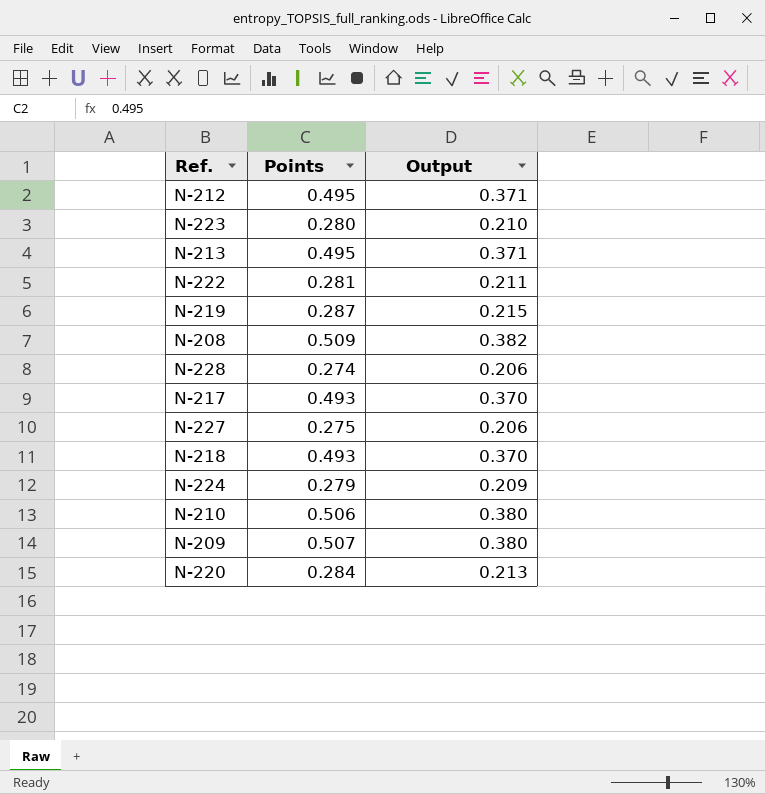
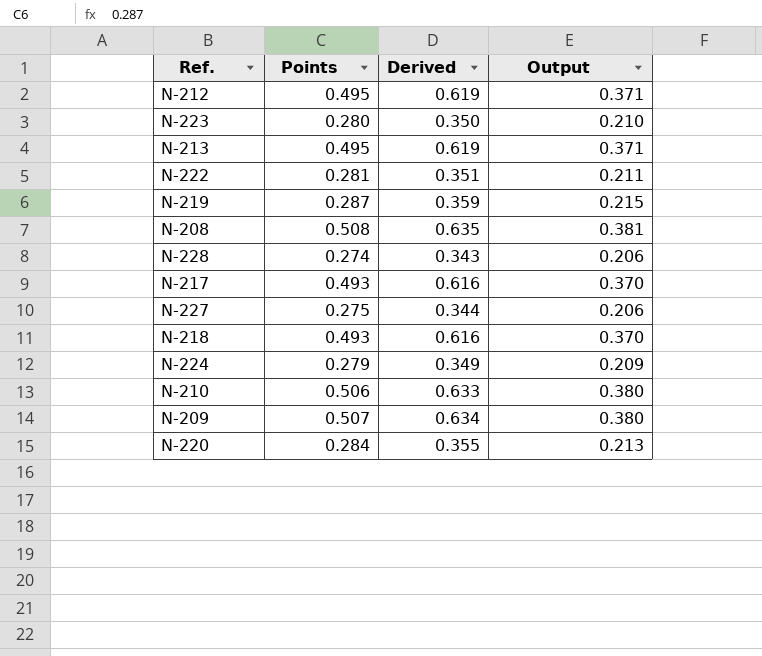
column Derived | formula: none -> [Points] * 1.25
N-208 | Points: 0.509 -> 0.508
N-208 | Output: 0.382 -> 0.381

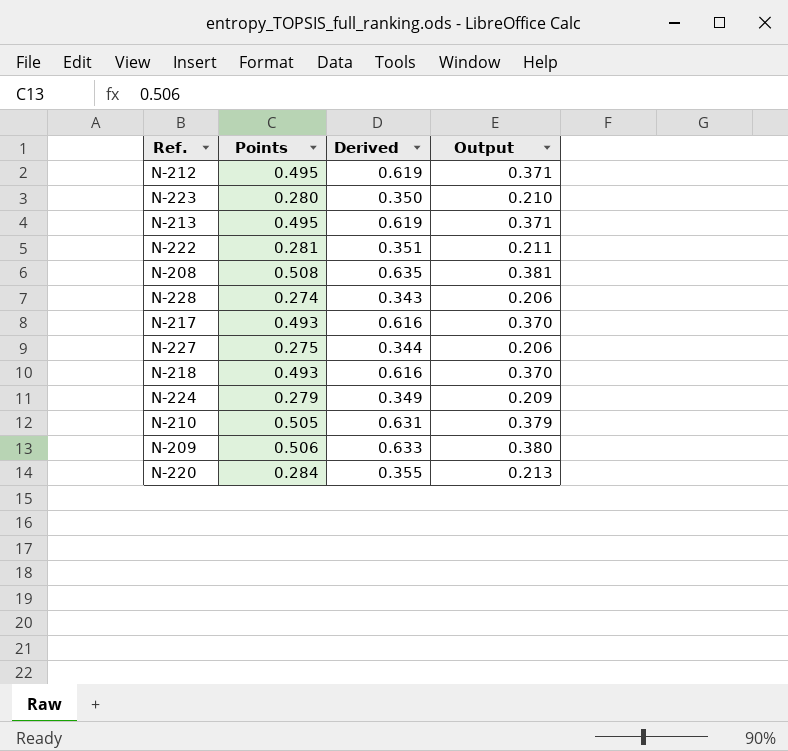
row N-219: 0.287 | 0.359 | 0.215 -> none
N-210 | Points: 0.506 -> 0.505
N-210 | Derived: 0.633 -> 0.631
N-210 | Output: 0.380 -> 0.379
N-209 | Points: 0.507 -> 0.506
N-209 | Derived: 0.634 -> 0.633

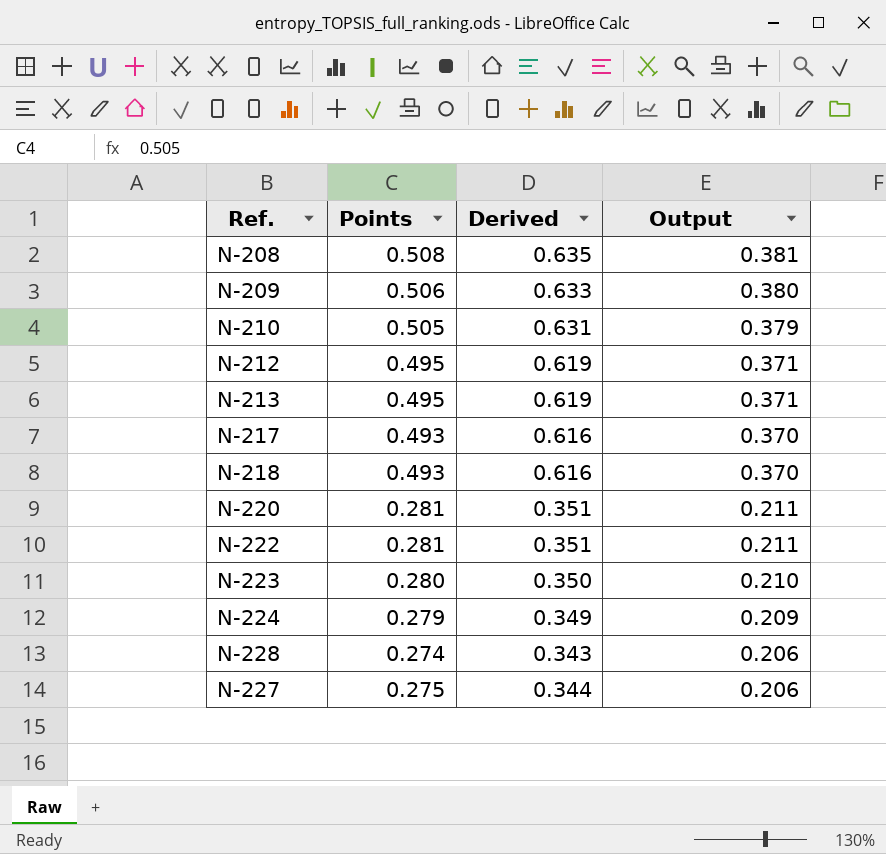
row order: none -> Output descending
N-220 | Points: 0.284 -> 0.281
N-220 | Derived: 0.355 -> 0.351
N-220 | Output: 0.213 -> 0.211

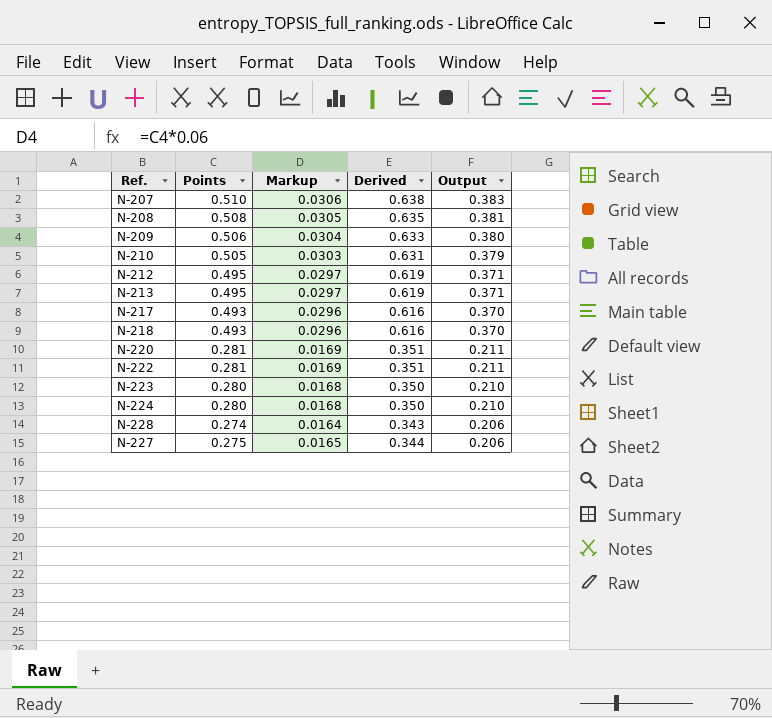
column Markup | formula: none -> [Points] * 0.06
row N-207: none -> 0.510 | 0.0306 | 0.638 | 0.383
N-224 | Points: 0.279 -> 0.280
N-224 | Derived: 0.349 -> 0.350
N-224 | Output: 0.209 -> 0.210

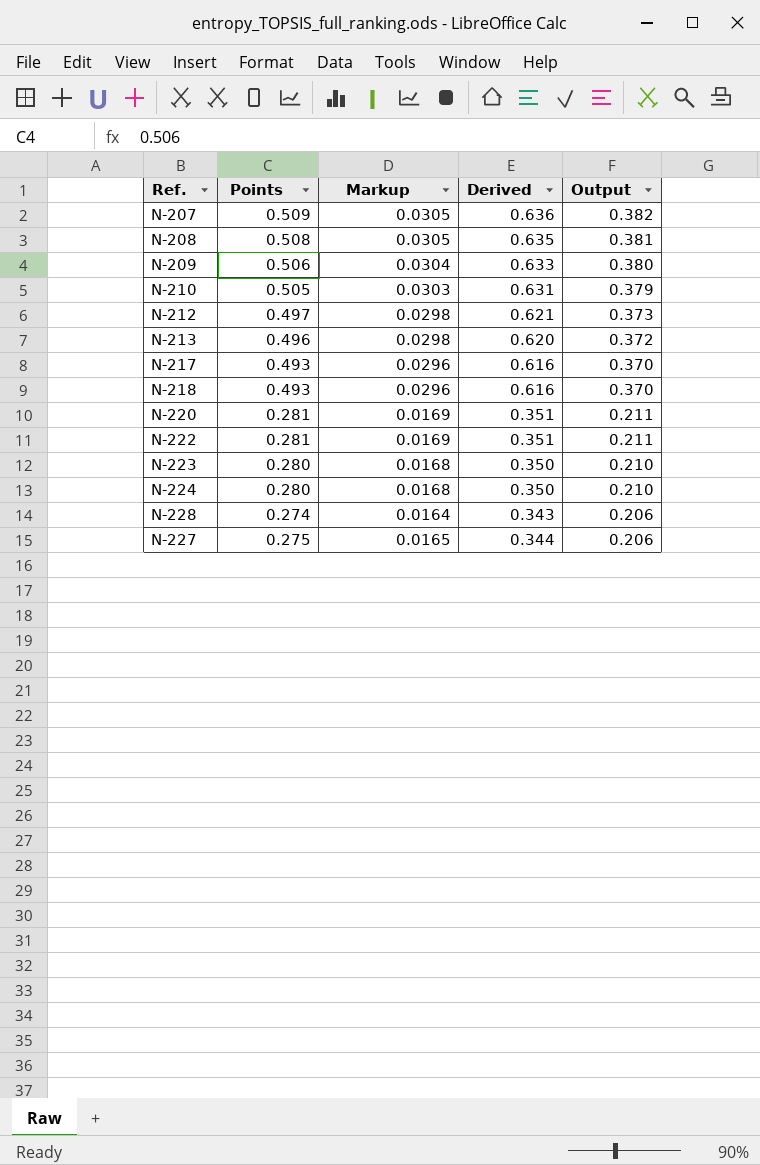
N-207 | Points: 0.510 -> 0.509
N-207 | Markup: 0.0306 -> 0.0305
N-207 | Derived: 0.638 -> 0.636
N-207 | Output: 0.383 -> 0.382
N-212 | Points: 0.495 -> 0.497
N-212 | Markup: 0.0297 -> 0.0298
N-212 | Derived: 0.619 -> 0.621
N-212 | Output: 0.371 -> 0.373
N-213 | Points: 0.495 -> 0.496
N-213 | Markup: 0.0297 -> 0.0298
N-213 | Derived: 0.619 -> 0.620
N-213 | Output: 0.371 -> 0.372

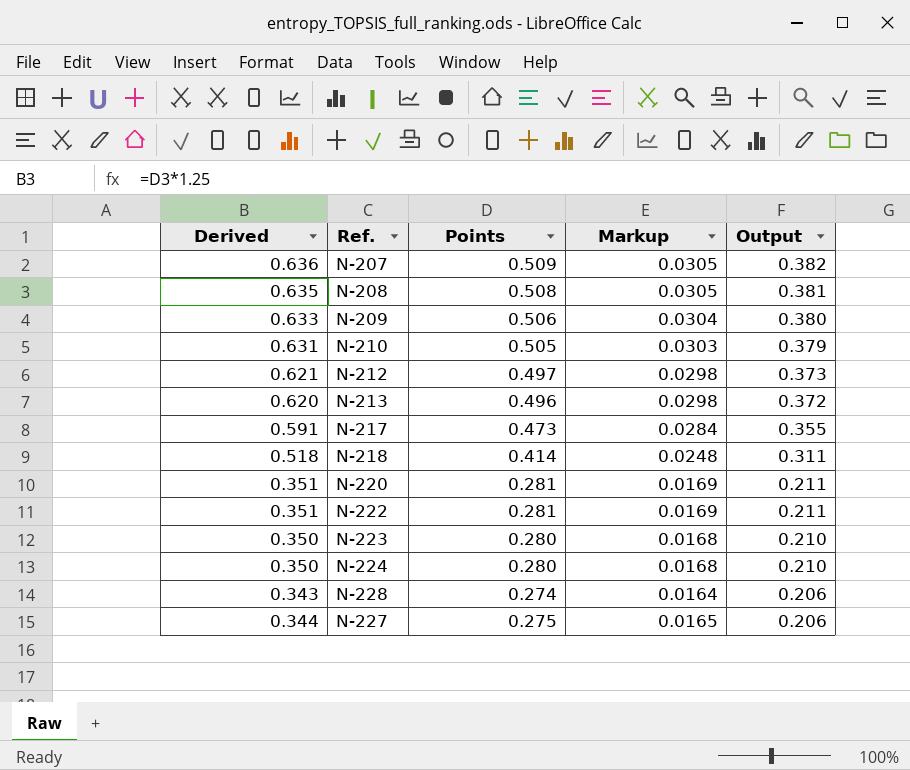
column Derived | position: 4 -> 1
N-217 | Derived: 0.616 -> 0.591
N-217 | Points: 0.493 -> 0.473
N-217 | Markup: 0.0296 -> 0.0284
N-217 | Output: 0.370 -> 0.355
N-218 | Derived: 0.616 -> 0.518
N-218 | Points: 0.493 -> 0.414
N-218 | Markup: 0.0296 -> 0.0248
N-218 | Output: 0.370 -> 0.311

